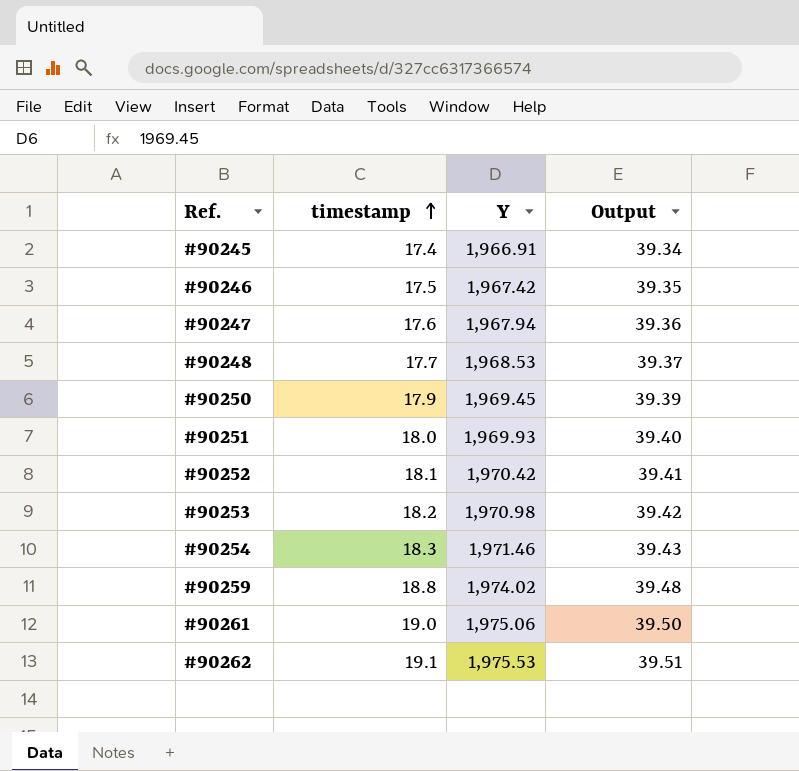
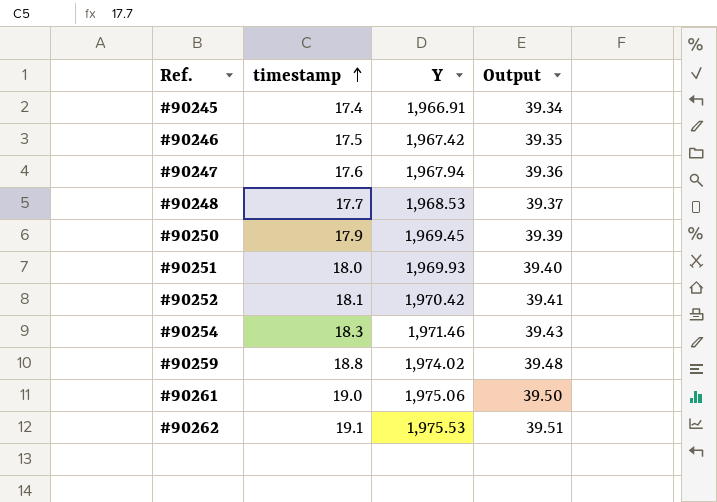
row #90253: 18.2 | 1,970.98 | 39.42 -> none

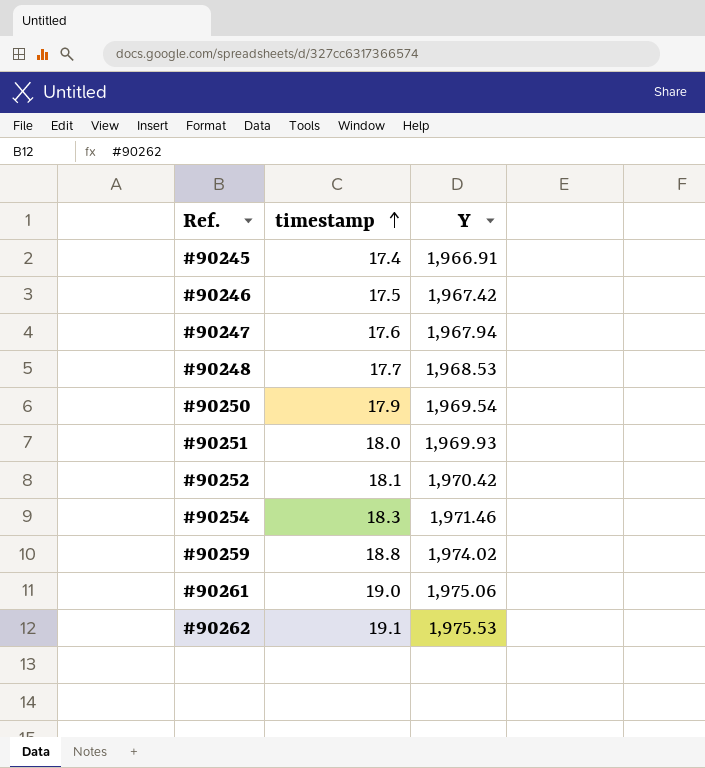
column Output | formula: [Y] * 0.02 -> none
#90250 | Y: 1,969.45 -> 1,969.54

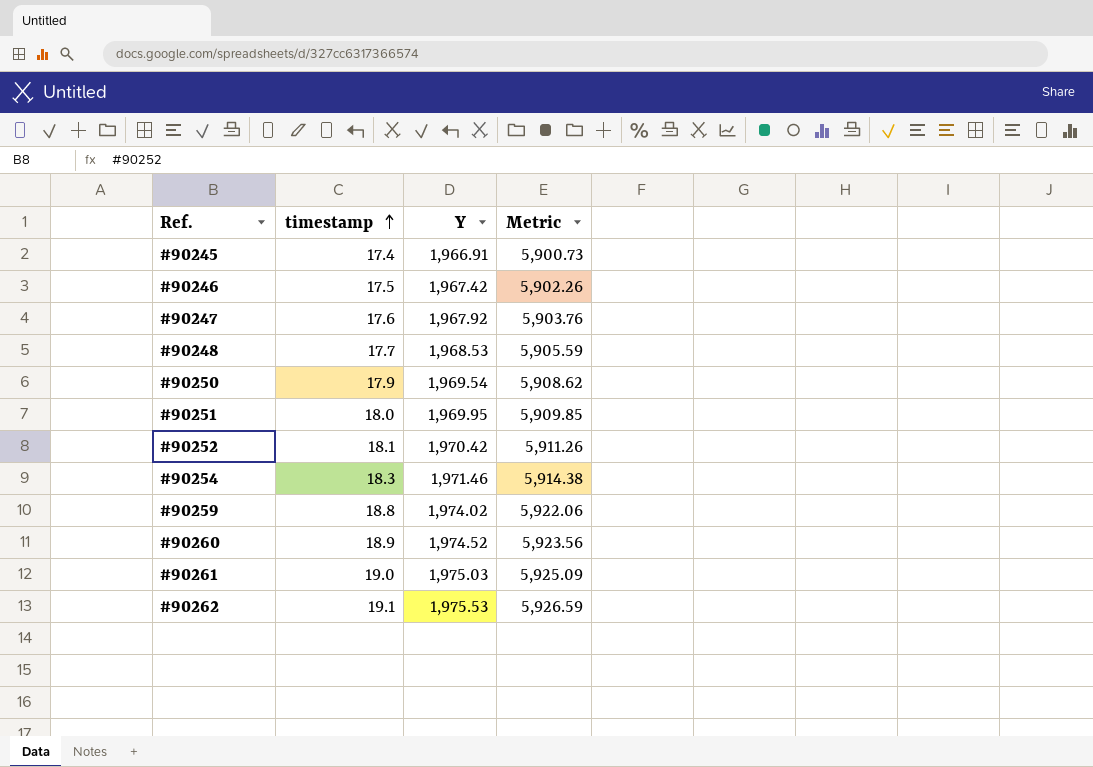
column Metric | formula: none -> [Y] * 3
#90247 | Y: 1,967.94 -> 1,967.92
#90251 | Y: 1,969.93 -> 1,969.95
row #90260: none -> 18.9 | 1,974.52 | 5,923.56
#90261 | Y: 1,975.06 -> 1,975.03

